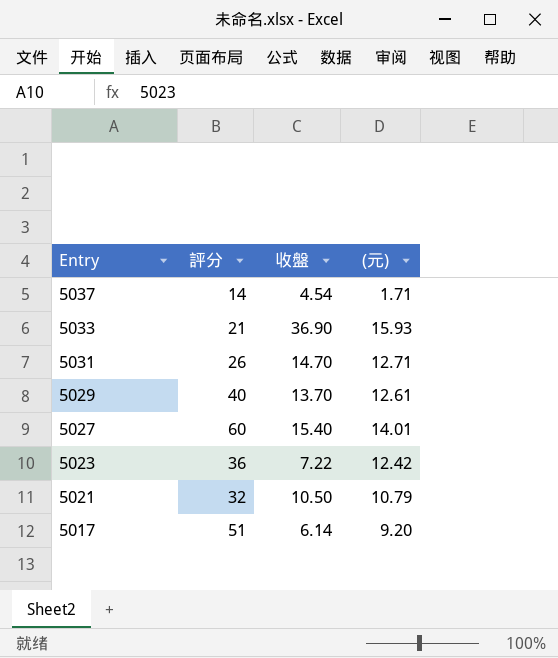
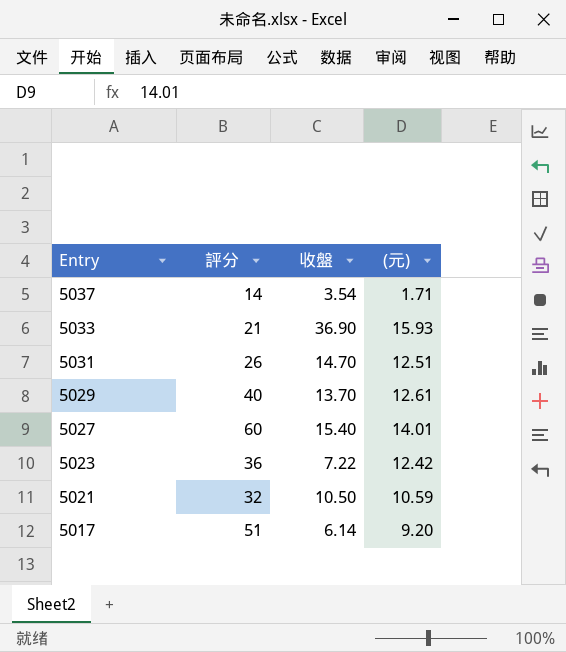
5037 | 收盤: 4.54 -> 3.54
5031 | (元): 12.71 -> 12.51
5021 | (元): 10.79 -> 10.59

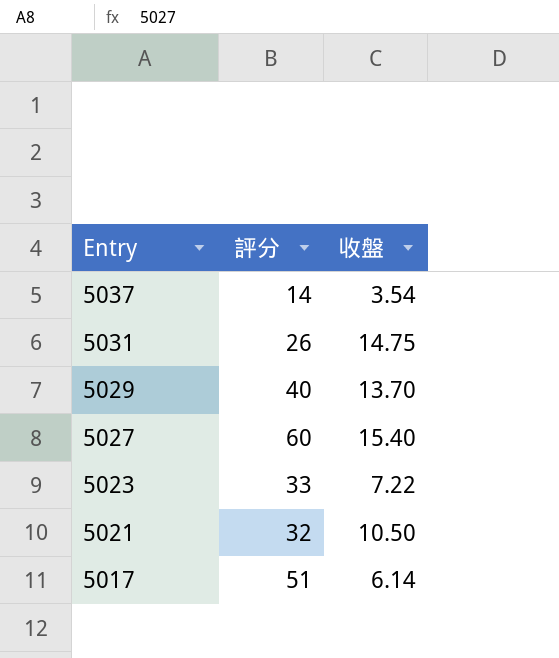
column (元) | position: 4 -> none
row 5033: 21 | 36.90 | 15.93 -> none
5031 | 收盤: 14.70 -> 14.75
5023 | 評分: 36 -> 33

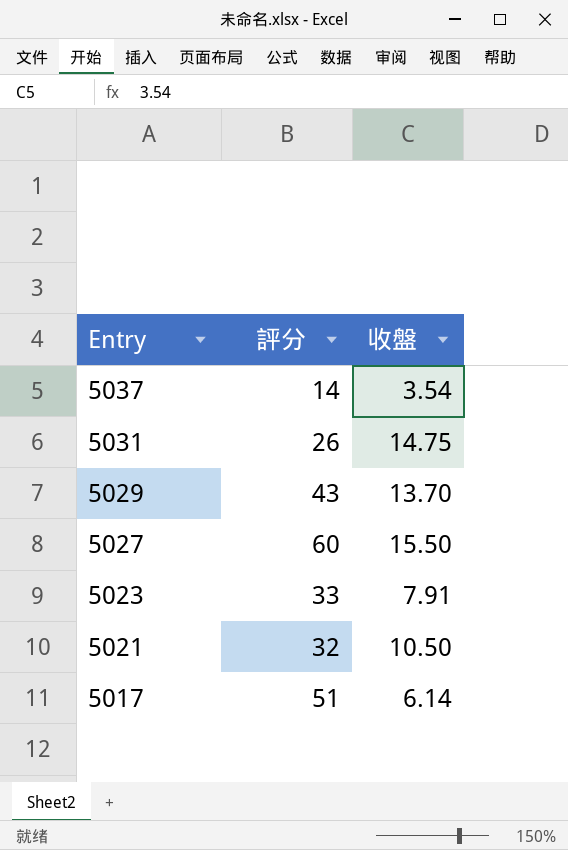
5029 | 評分: 40 -> 43
5027 | 收盤: 15.40 -> 15.50
5023 | 收盤: 7.22 -> 7.91

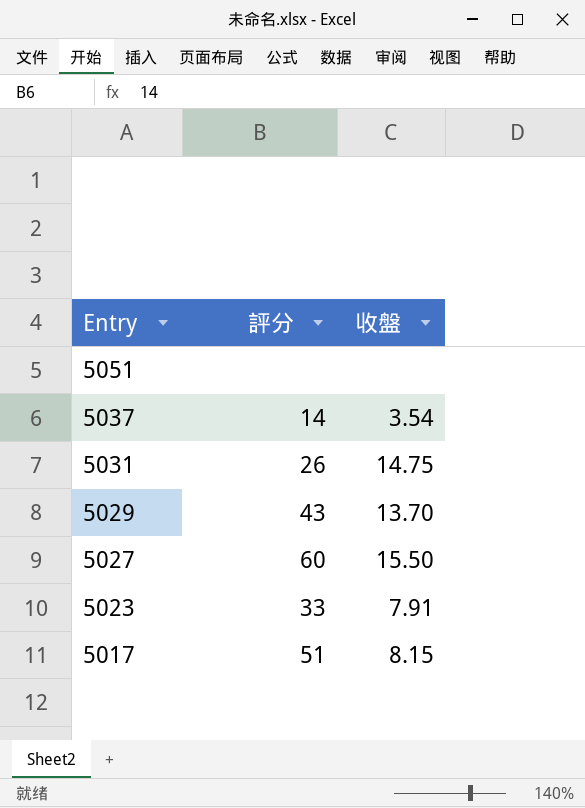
row 5021: 32 | 10.50 -> none
row 5051: none -> none | none
5017 | 收盤: 6.14 -> 8.15

